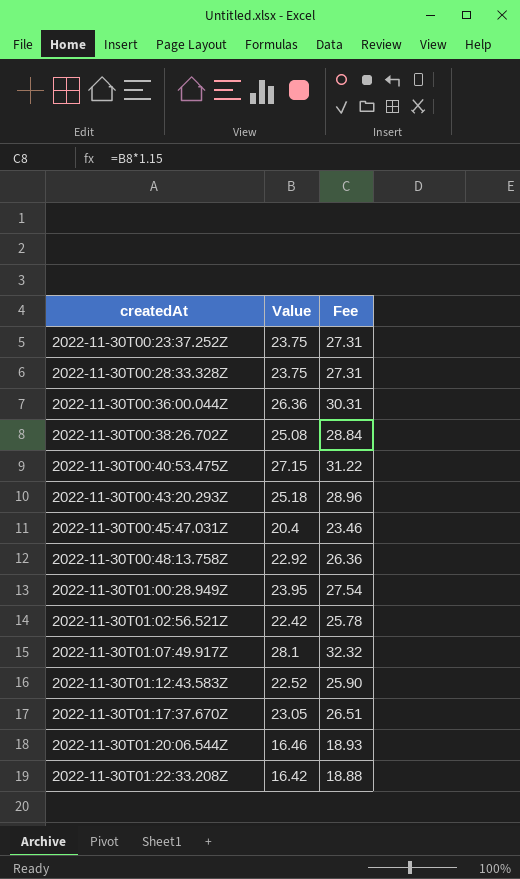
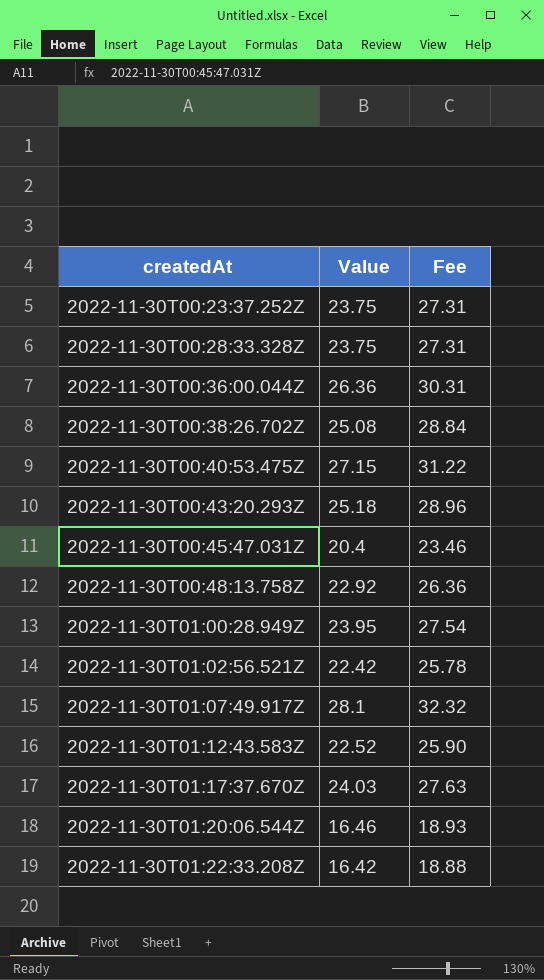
2022-11-30T01:17:37.670Z | Value: 23.05 -> 24.03
2022-11-30T01:17:37.670Z | Fee: 26.51 -> 27.63

